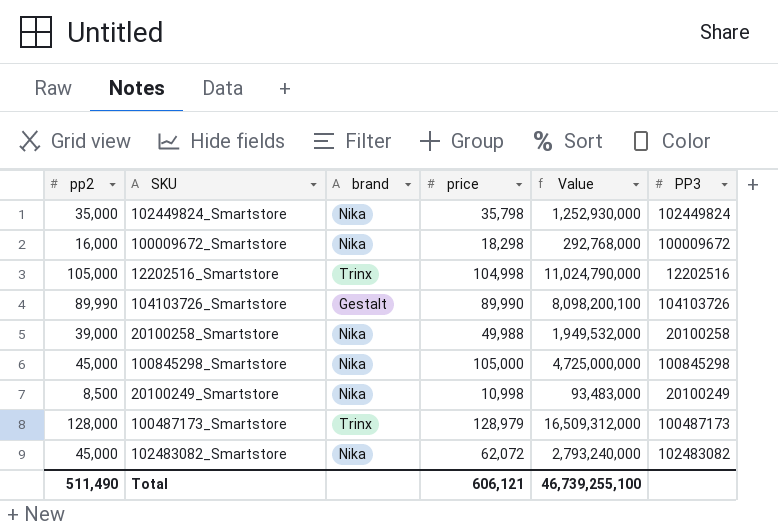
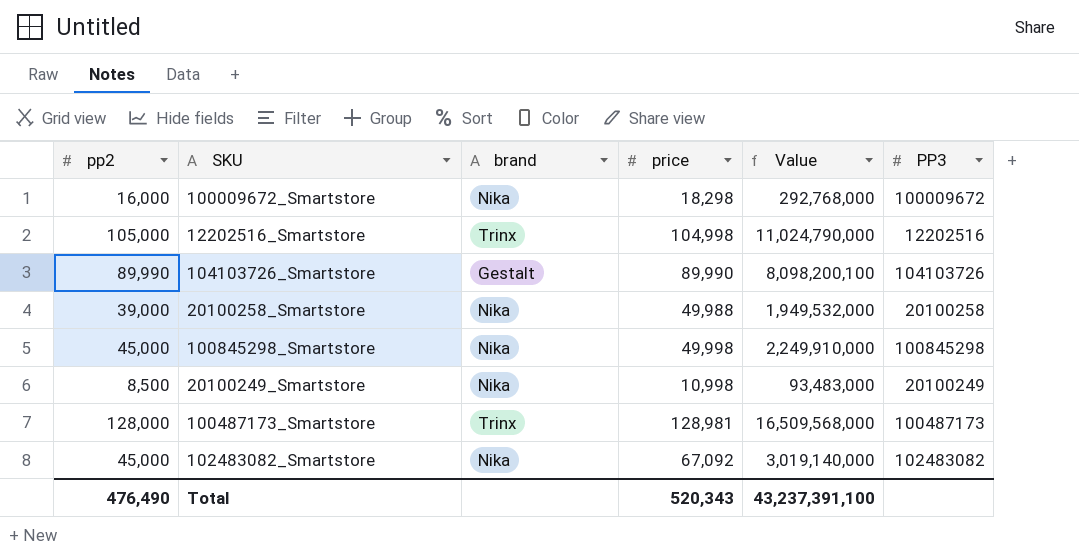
row 102449824_Smartstore: 35,000 | Nika | 35,798 | 1,252,930,000 | 102449824 -> none
100845298_Smartstore | price: 105,000 -> 49,998
100845298_Smartstore | Value: 4,725,000,000 -> 2,249,910,000
100487173_Smartstore | price: 128,979 -> 128,981
100487173_Smartstore | Value: 16,509,312,000 -> 16,509,568,000
102483082_Smartstore | price: 62,072 -> 67,092
102483082_Smartstore | Value: 2,793,240,000 -> 3,019,140,000
Total | pp2: 511,490 -> 476,490
Total | price: 606,121 -> 520,343
Total | Value: 46,739,255,100 -> 43,237,391,100

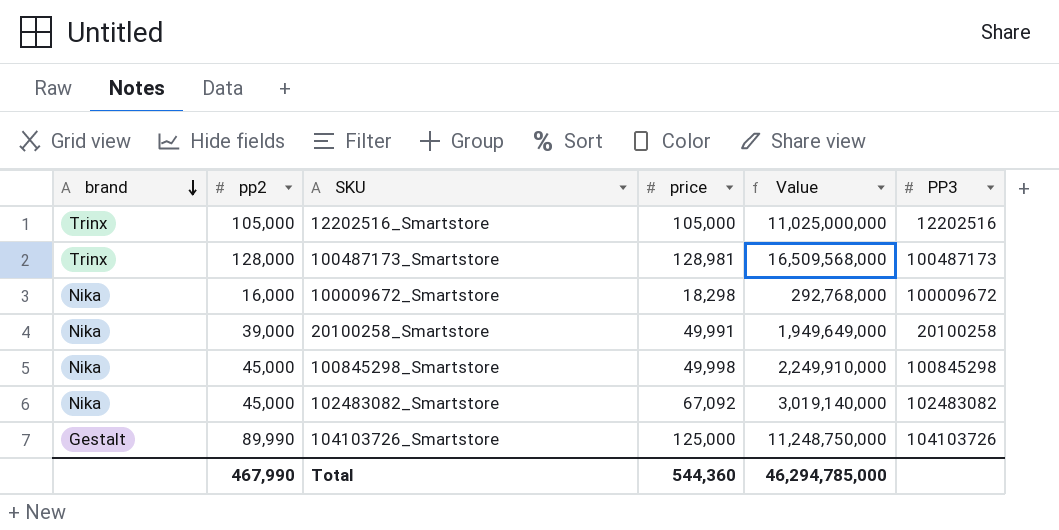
row order: none -> brand descending
column brand | position: 3 -> 1
row 20100249_Smartstore: 8,500 | Nika | 10,998 | 93,483,000 | 20100249 -> none
12202516_Smartstore | price: 104,998 -> 105,000
12202516_Smartstore | Value: 11,024,790,000 -> 11,025,000,000
20100258_Smartstore | price: 49,988 -> 49,991
20100258_Smartstore | Value: 1,949,532,000 -> 1,949,649,000
104103726_Smartstore | price: 89,990 -> 125,000
104103726_Smartstore | Value: 8,098,200,100 -> 11,248,750,000
Total | pp2: 476,490 -> 467,990
Total | price: 520,343 -> 544,360
Total | Value: 43,237,391,100 -> 46,294,785,000

